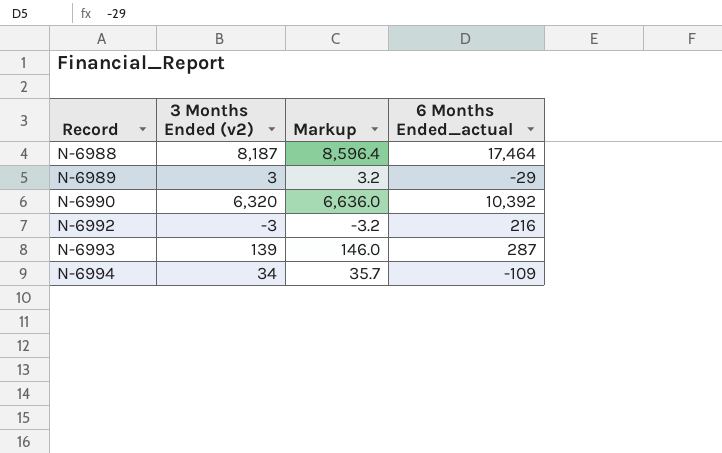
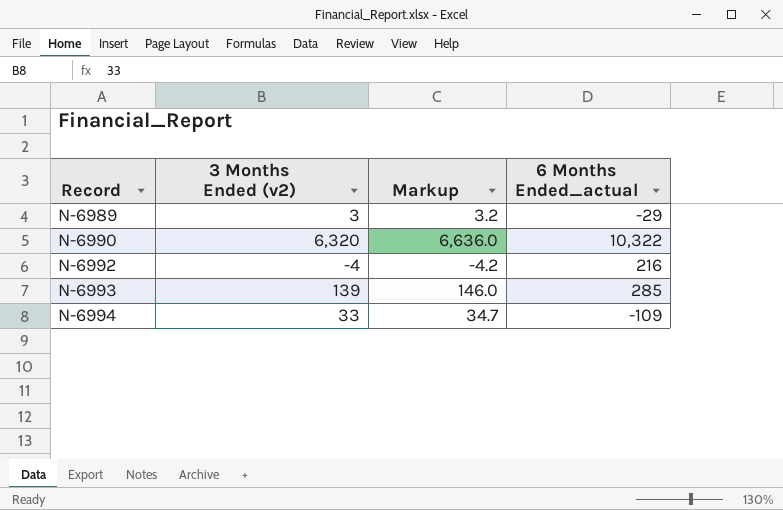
row N-6988: 8,187 | 8,596.4 | 17,464 -> none
N-6990 | 6 Months Ended_actual: 10,392 -> 10,322
N-6992 | 3 Months Ended (v2): -3 -> -4
N-6992 | Markup: -3.2 -> -4.2
N-6993 | 6 Months Ended_actual: 287 -> 285
N-6994 | 3 Months Ended (v2): 34 -> 33
N-6994 | Markup: 35.7 -> 34.7

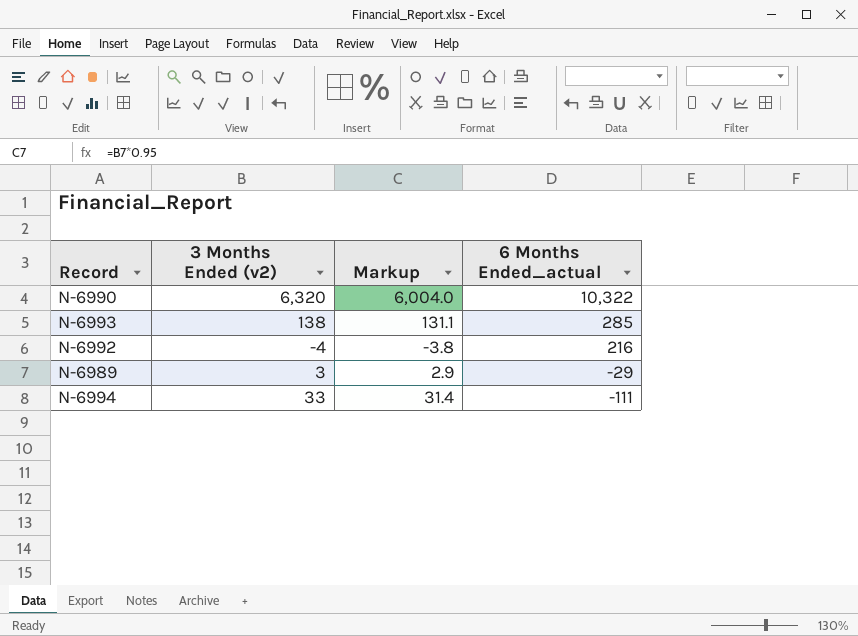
row order: Record ascending -> 6 Months Ended_actual descending
column Markup | formula: [3 Months Ended (v2)] * 1.05 -> [3 Months Ended (v2)] * 0.95
N-6993 | 3 Months Ended (v2): 139 -> 138
N-6994 | 6 Months Ended_actual: -109 -> -111

